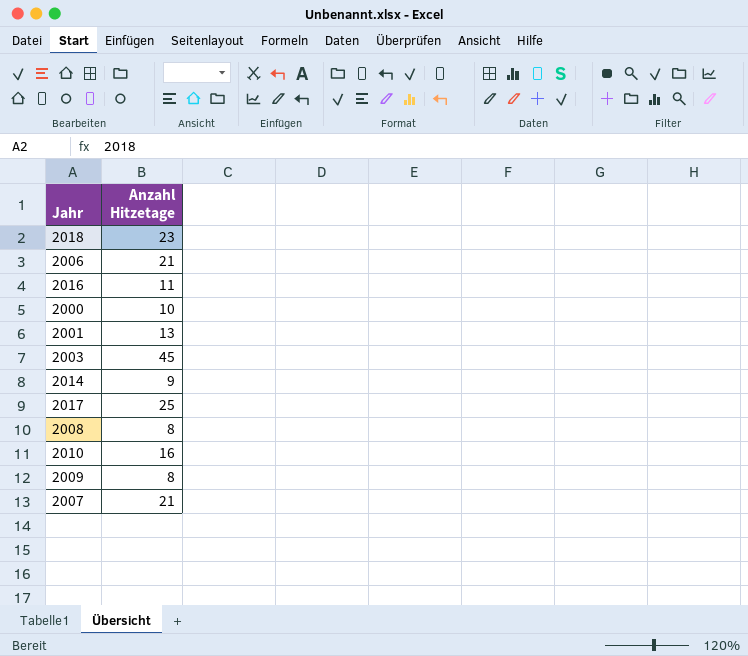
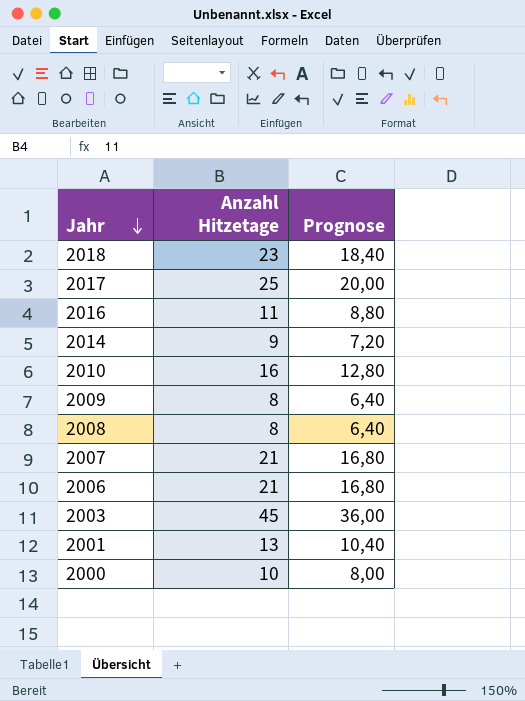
row order: none -> Jahr descending
column Prognose | formula: none -> [Anzahl Hitzetage] * 0,8

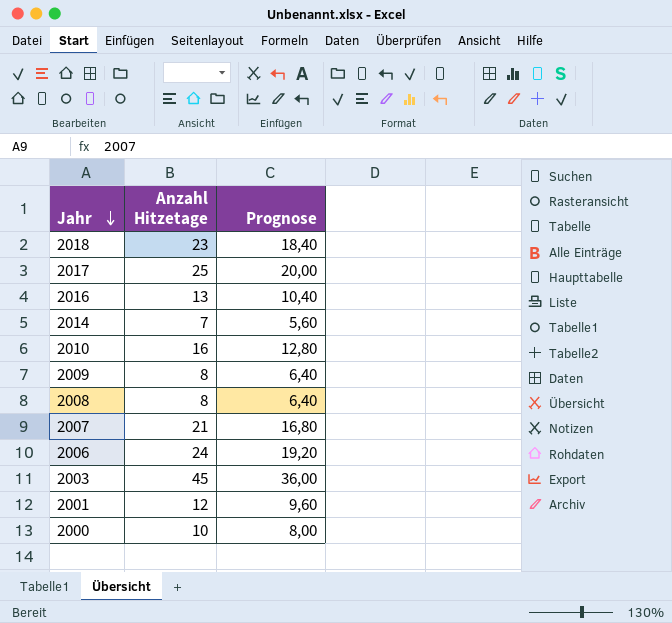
2016 | Anzahl Hitzetage: 11 -> 13
2016 | Prognose: 8,80 -> 10,40
2014 | Anzahl Hitzetage: 9 -> 7
2014 | Prognose: 7,20 -> 5,60
2006 | Anzahl Hitzetage: 21 -> 24
2006 | Prognose: 16,80 -> 19,20
2001 | Anzahl Hitzetage: 13 -> 12
2001 | Prognose: 10,40 -> 9,60

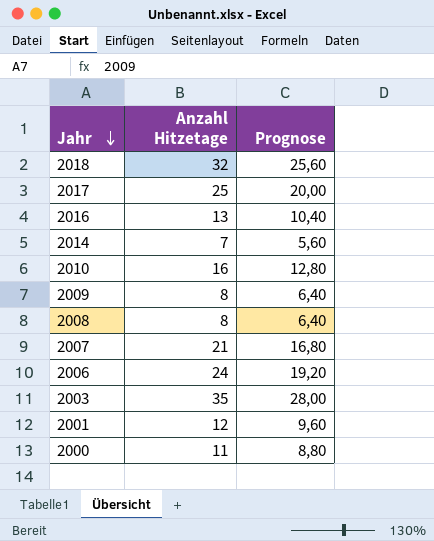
2018 | Anzahl Hitzetage: 23 -> 32
2018 | Prognose: 18,40 -> 25,60
2003 | Anzahl Hitzetage: 45 -> 35
2003 | Prognose: 36,00 -> 28,00
2000 | Anzahl Hitzetage: 10 -> 11
2000 | Prognose: 8,00 -> 8,80

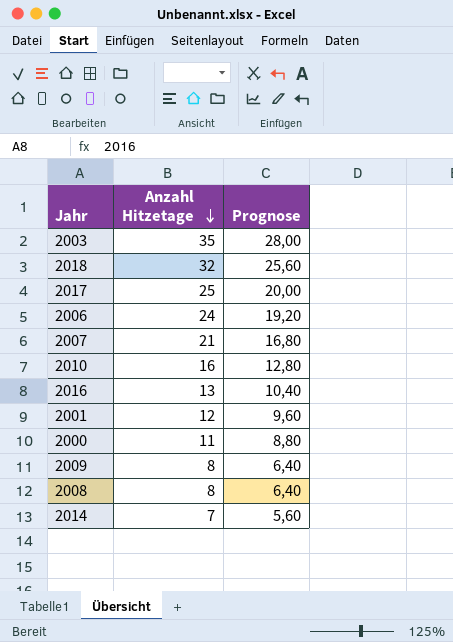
row order: Jahr descending -> Anzahl Hitzetage descending

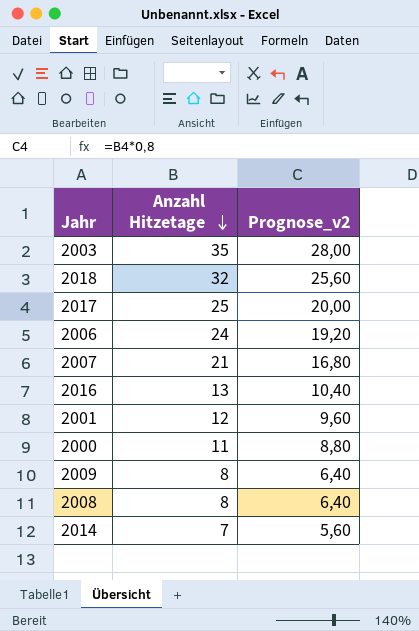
column name: Prognose -> Prognose_v2
row 2010: 16 | 12,80 -> none

